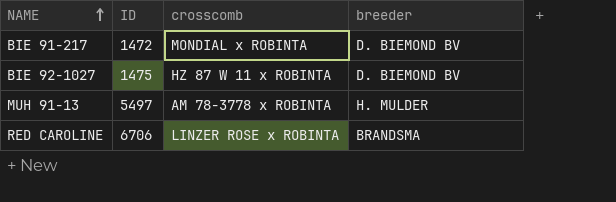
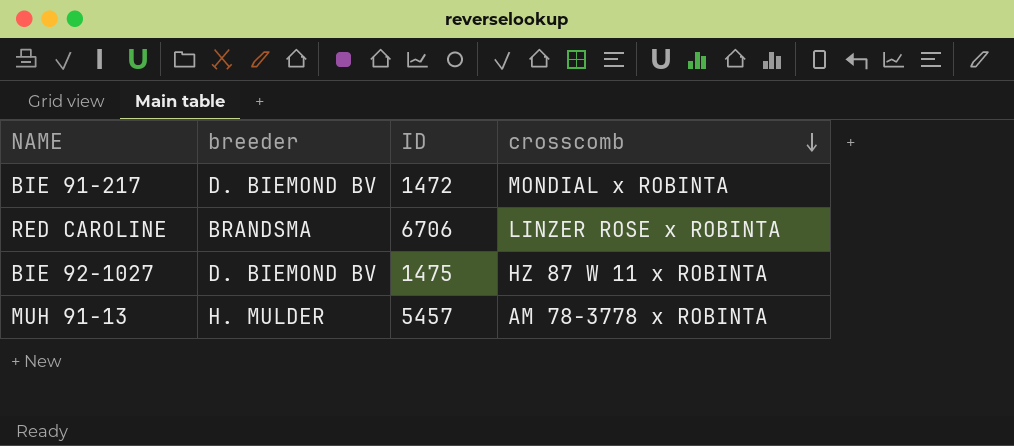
row order: NAME ascending -> crosscomb descending
column breeder | position: 4 -> 2
MUH 91-13 | ID: 5497 -> 5457

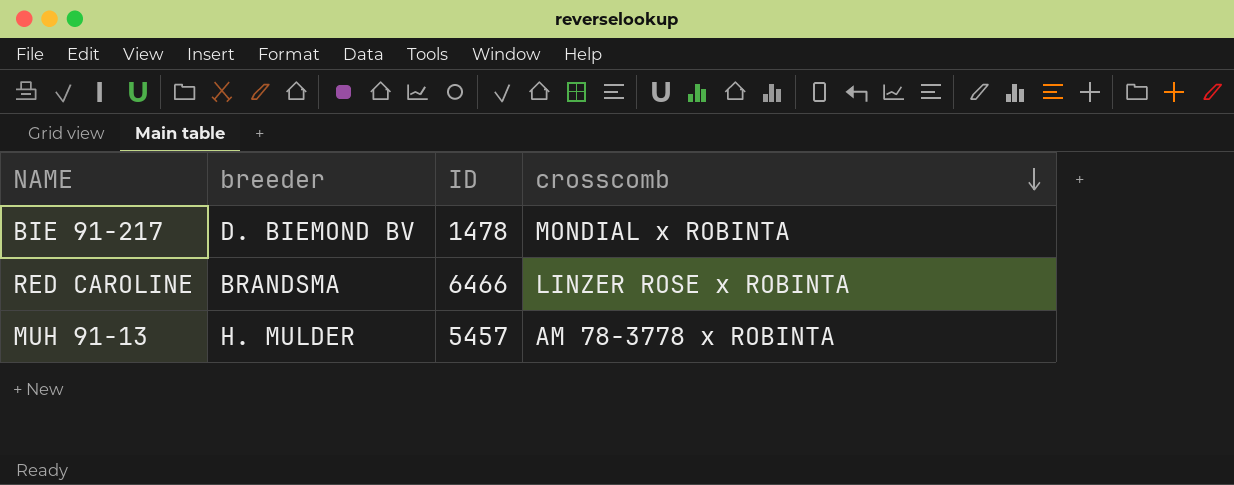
row BIE 92-1027: D. BIEMOND BV | 1475 | HZ 87 W 11 x ROBINTA -> none
BIE 91-217 | ID: 1472 -> 1478
RED CAROLINE | ID: 6706 -> 6466

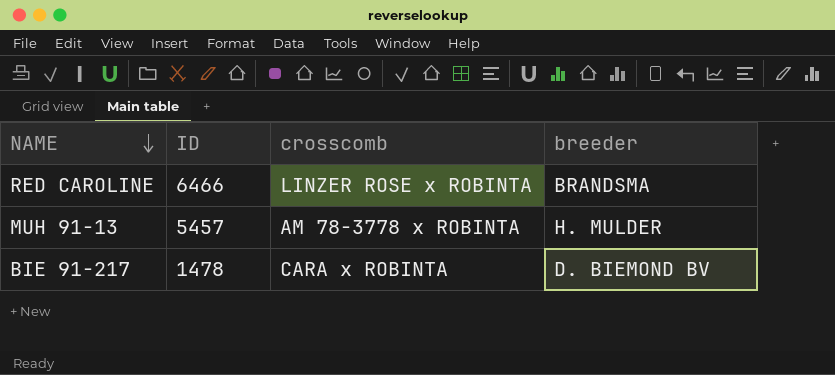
row order: crosscomb descending -> NAME descending
column breeder | position: 2 -> 4
BIE 91-217 | crosscomb: MONDIAL x ROBINTA -> CARA x ROBINTA

